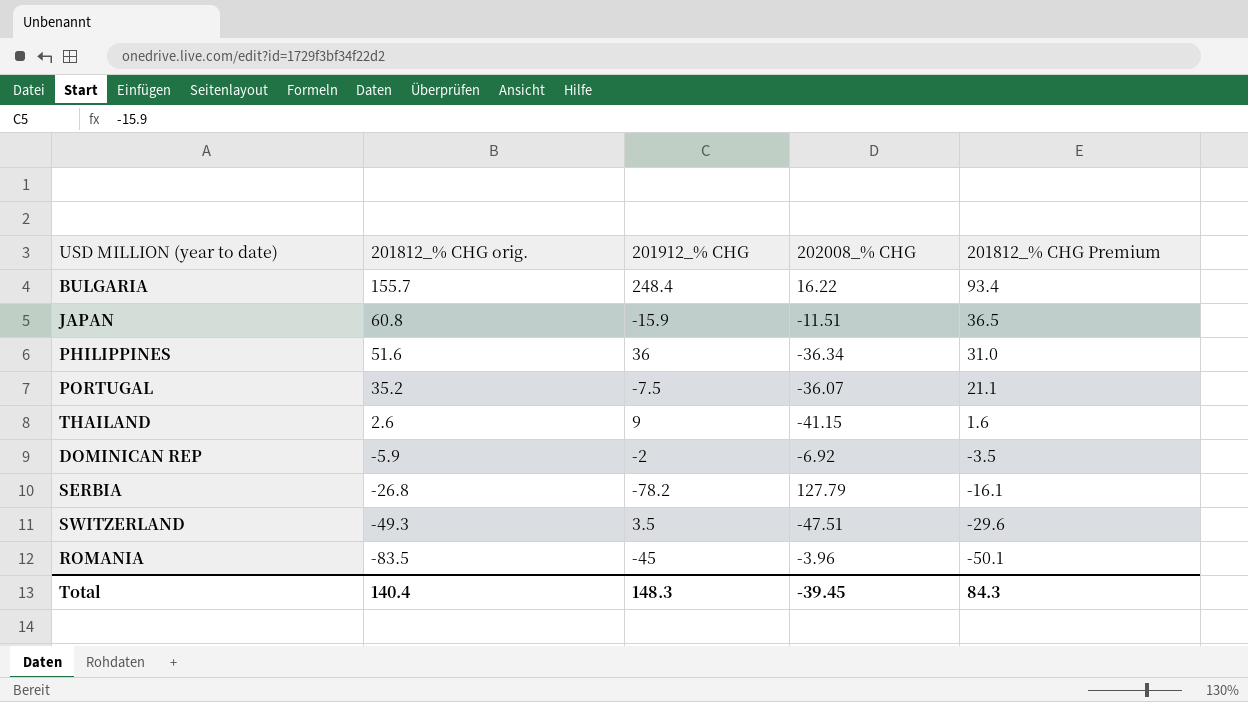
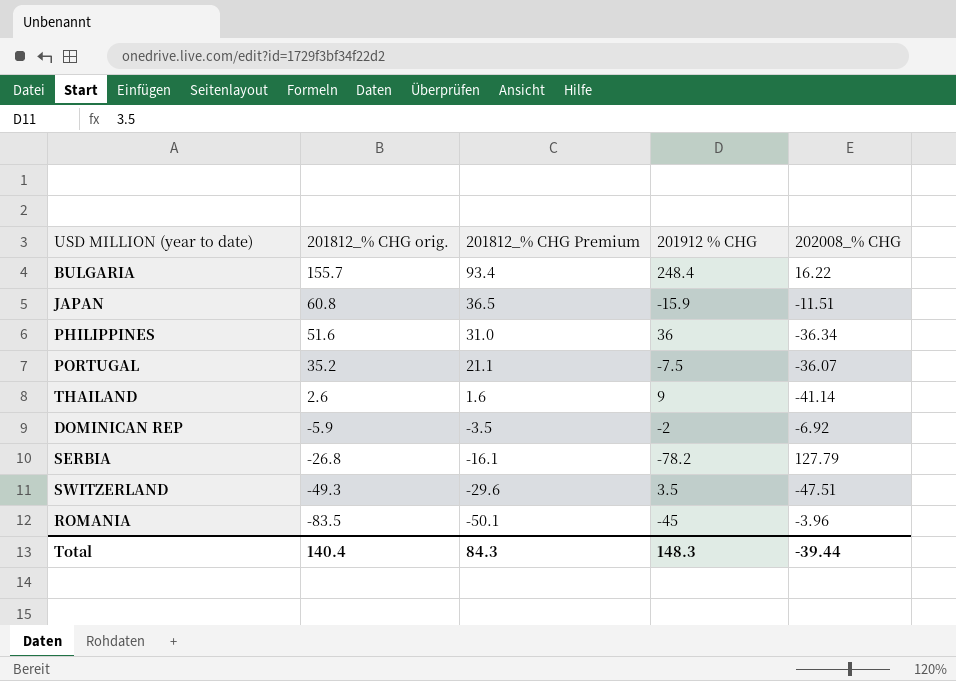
column 201812_% CHG Premium | position: 5 -> 3
column name: 201912_% CHG -> 201912 % CHG
THAILAND | 202008_% CHG: -41.15 -> -41.14
Total | 202008_% CHG: -39.45 -> -39.44

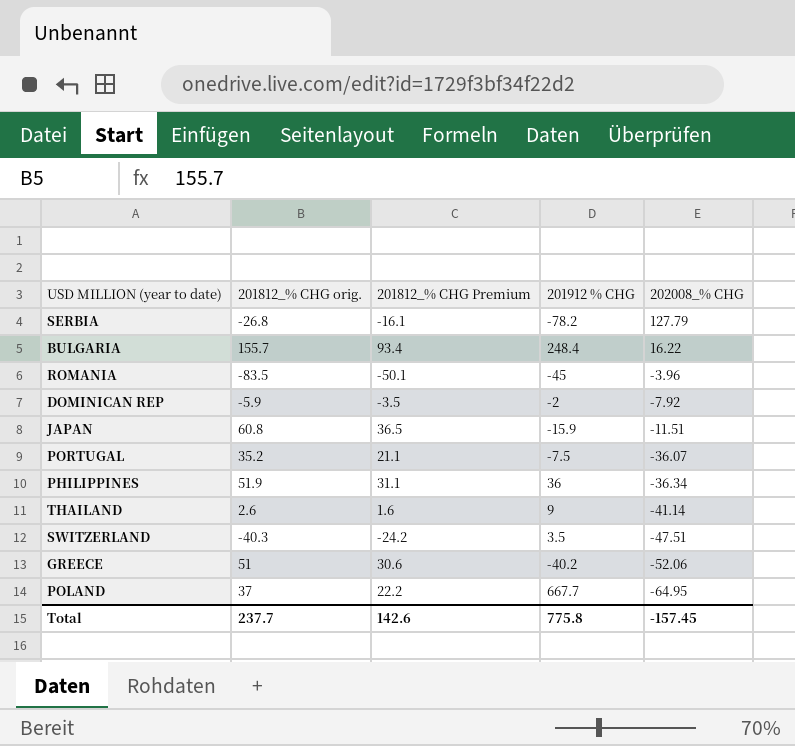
row order: 201812_% CHG orig. descending -> 202008_% CHG descending
DOMINICAN REP | 202008_% CHG: -6.92 -> -7.92
PHILIPPINES | 201812_% CHG orig.: 51.6 -> 51.9
PHILIPPINES | 201812_% CHG Premium: 31.0 -> 31.1
SWITZERLAND | 201812_% CHG orig.: -49.3 -> -40.3
SWITZERLAND | 201812_% CHG Premium: -29.6 -> -24.2
row GREECE: none -> 51 | 30.6 | -40.2 | -52.06
row POLAND: none -> 37 | 22.2 | 667.7 | -64.95
Total | 201812_% CHG orig.: 140.4 -> 237.7
Total | 201812_% CHG Premium: 84.3 -> 142.6
Total | 201912 % CHG: 148.3 -> 775.8
Total | 202008_% CHG: -39.44 -> -157.45

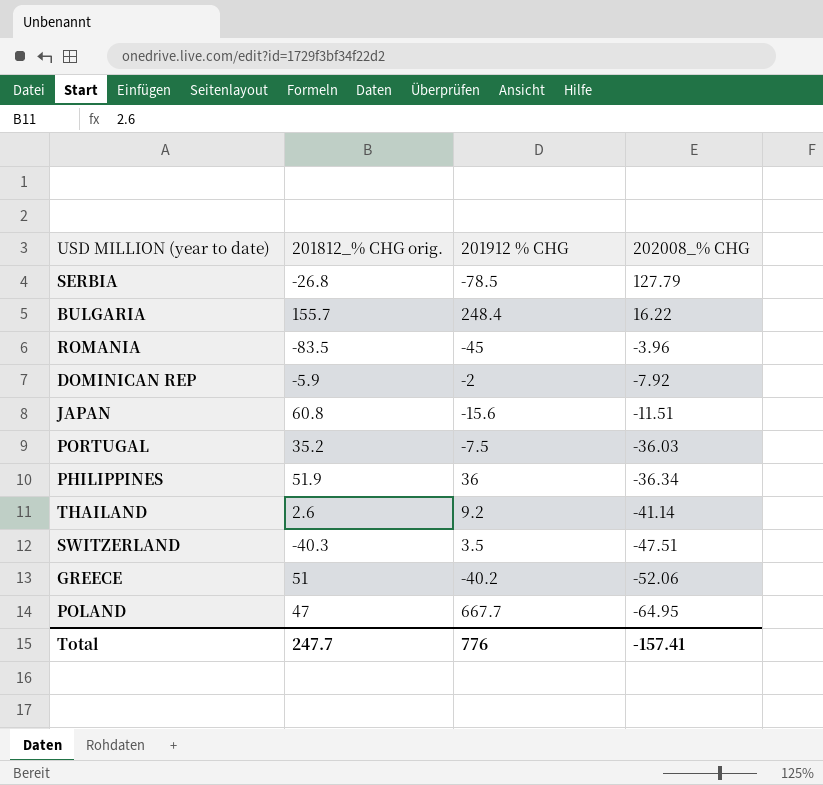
column 201812_% CHG Premium | formula: [201812_% CHG orig.] * 0.6 -> none
SERBIA | 201912 % CHG: -78.2 -> -78.5
JAPAN | 201912 % CHG: -15.9 -> -15.6
PORTUGAL | 202008_% CHG: -36.07 -> -36.03
THAILAND | 201912 % CHG: 9 -> 9.2
POLAND | 201812_% CHG orig.: 37 -> 47
Total | 201812_% CHG orig.: 237.7 -> 247.7
Total | 201912 % CHG: 775.8 -> 776
Total | 202008_% CHG: -157.45 -> -157.41

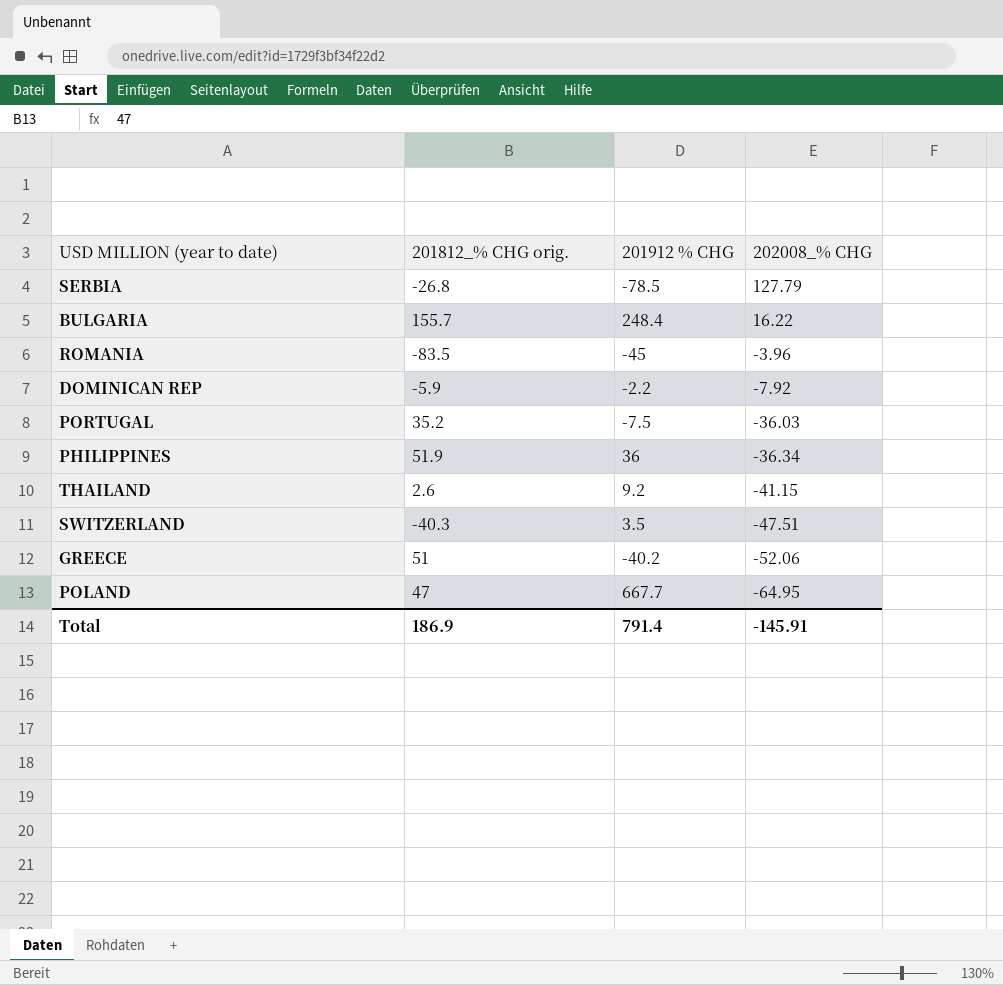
row JAPAN: 60.8 | -15.6 | -11.51 -> none
DOMINICAN REP | 201912 % CHG: -2 -> -2.2
THAILAND | 202008_% CHG: -41.14 -> -41.15
Total | 201812_% CHG orig.: 247.7 -> 186.9
Total | 201912 % CHG: 776 -> 791.4
Total | 202008_% CHG: -157.41 -> -145.91

